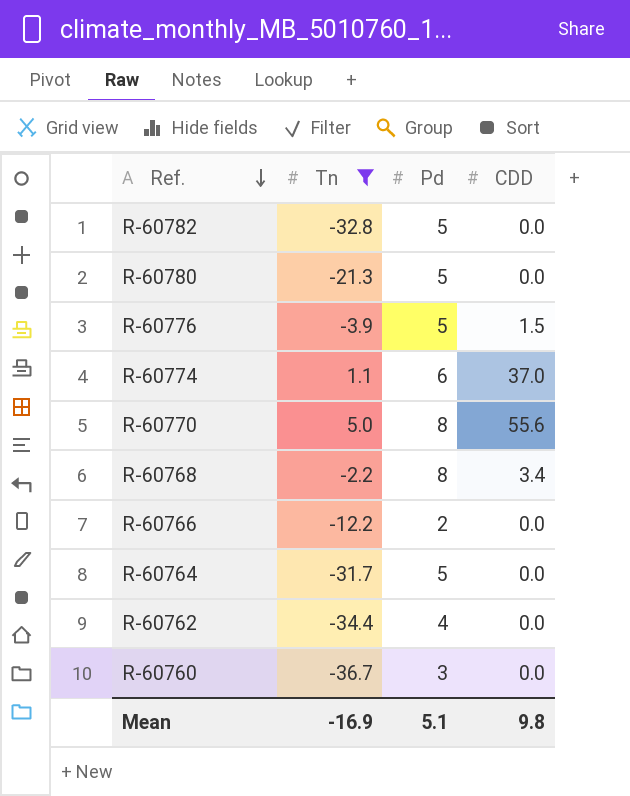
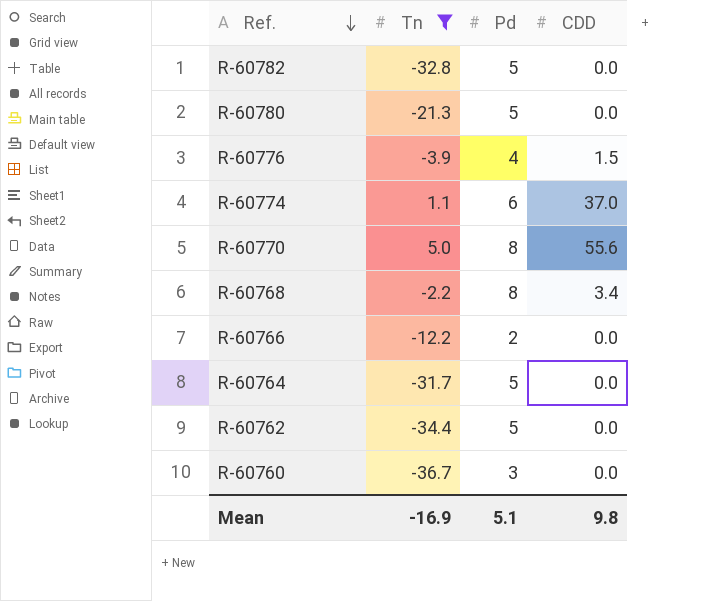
R-60776 | Pd: 5 -> 4
R-60762 | Pd: 4 -> 5

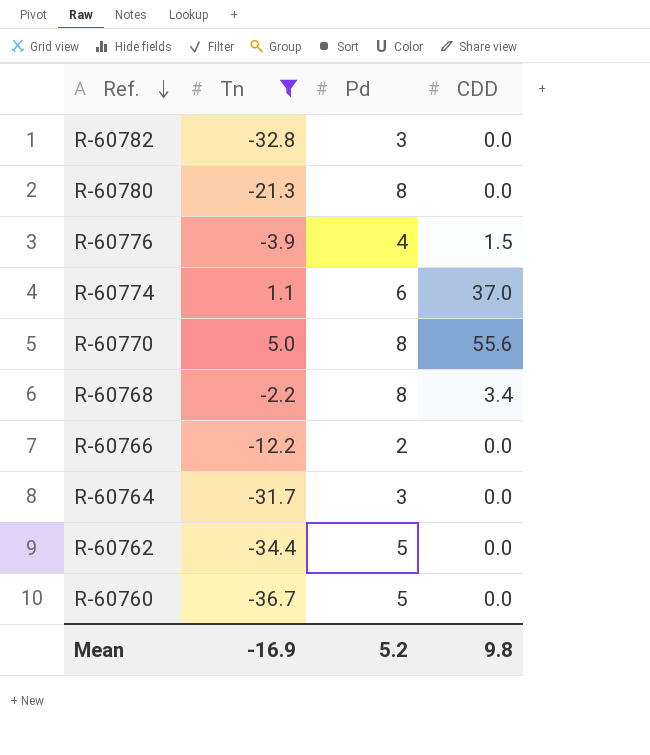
R-60782 | Pd: 5 -> 3
R-60780 | Pd: 5 -> 8
R-60764 | Pd: 5 -> 3
R-60760 | Pd: 3 -> 5
Mean | Pd: 5.1 -> 5.2

